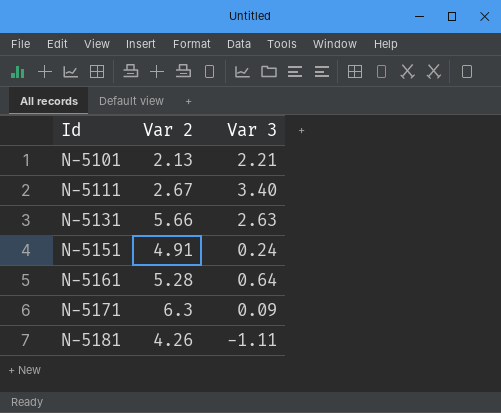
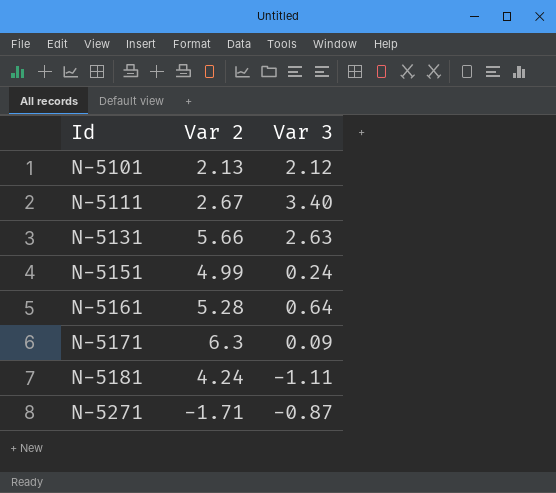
N-5101 | Var 3: 2.21 -> 2.12
N-5151 | Var 2: 4.91 -> 4.99
N-5181 | Var 2: 4.26 -> 4.24
row N-5271: none -> -1.71 | -0.87

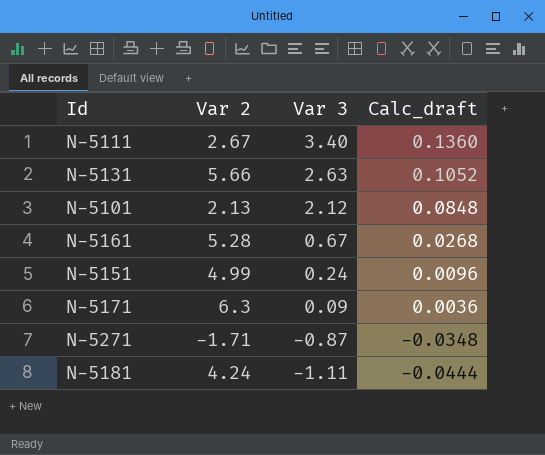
row order: Id ascending -> Var 3 descending
column Calc_draft | formula: none -> [Var 3] * 0.04
N-5161 | Var 3: 0.64 -> 0.67

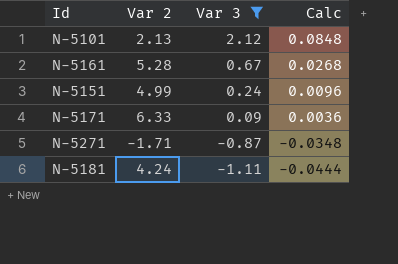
filter: none -> Var 3 <= 2.12
column name: Calc_draft -> Calc
N-5171 | Var 2: 6.3 -> 6.33

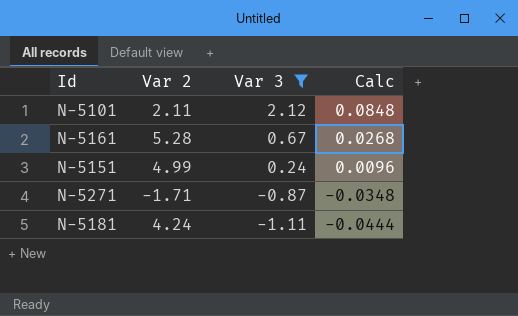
row N-5171: 6.33 | 0.09 | 0.0036 -> none
N-5101 | Var 2: 2.13 -> 2.11

